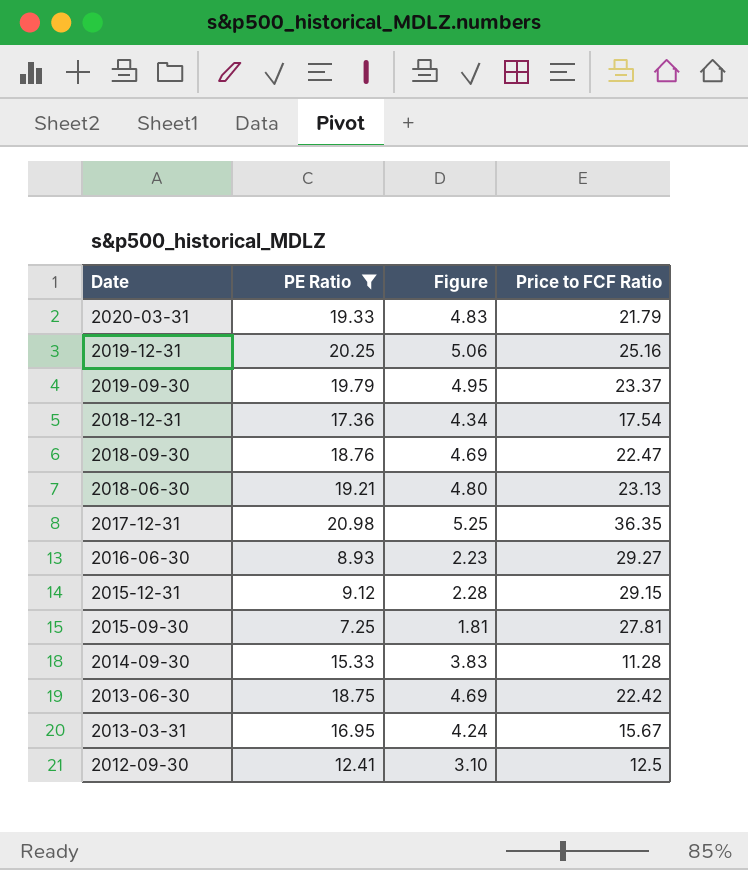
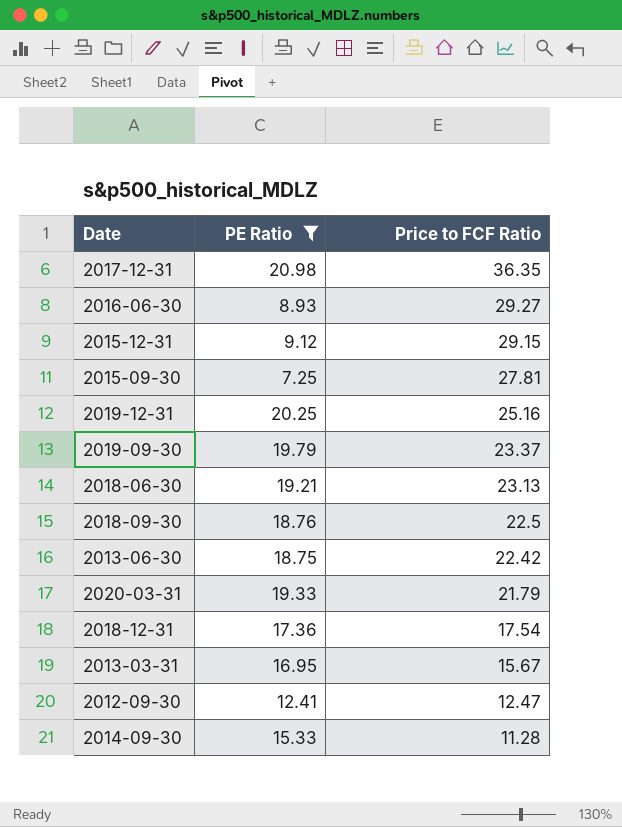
row order: Date descending -> Price to FCF Ratio descending
column Figure | formula: [PE Ratio] * 0.25 -> none
2018-09-30 | Price to FCF Ratio: 22.47 -> 22.5
2012-09-30 | Price to FCF Ratio: 12.5 -> 12.47

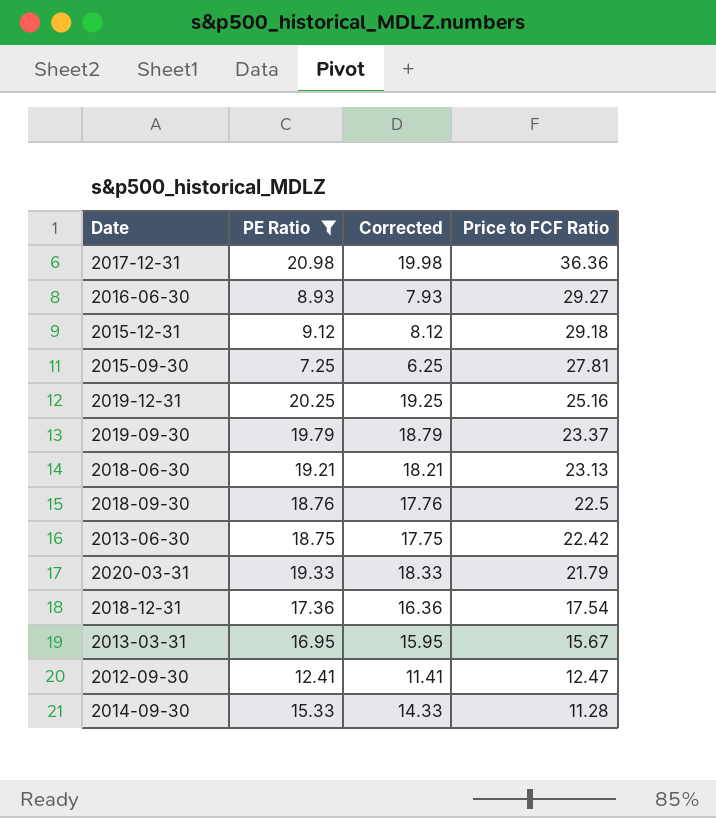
column Corrected | formula: none -> [PE Ratio] - 1
2017-12-31 | Price to FCF Ratio: 36.35 -> 36.36
2015-12-31 | Price to FCF Ratio: 29.15 -> 29.18

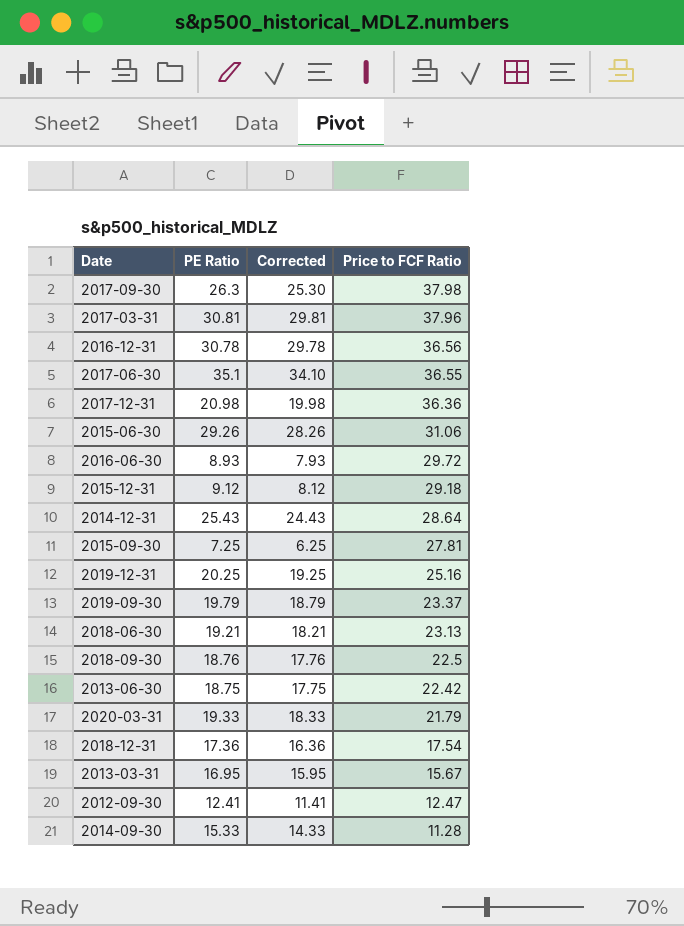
filter: PE Ratio <= 20.98 -> none
2016-06-30 | Price to FCF Ratio: 29.27 -> 29.72

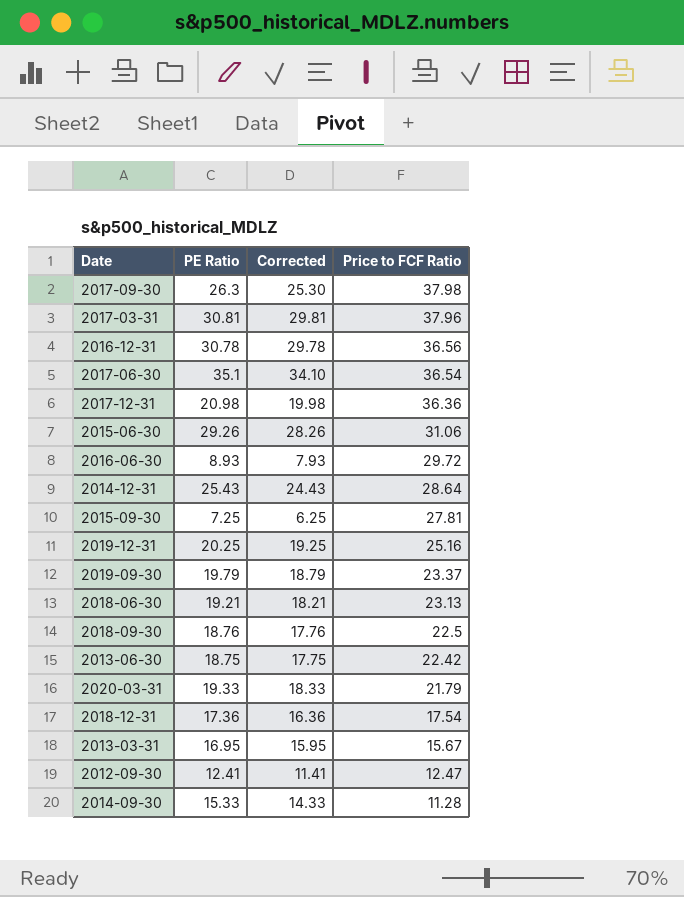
row 2015-12-31: 9.12 | 8.12 | 29.18 -> none
2017-06-30 | Price to FCF Ratio: 36.55 -> 36.54

